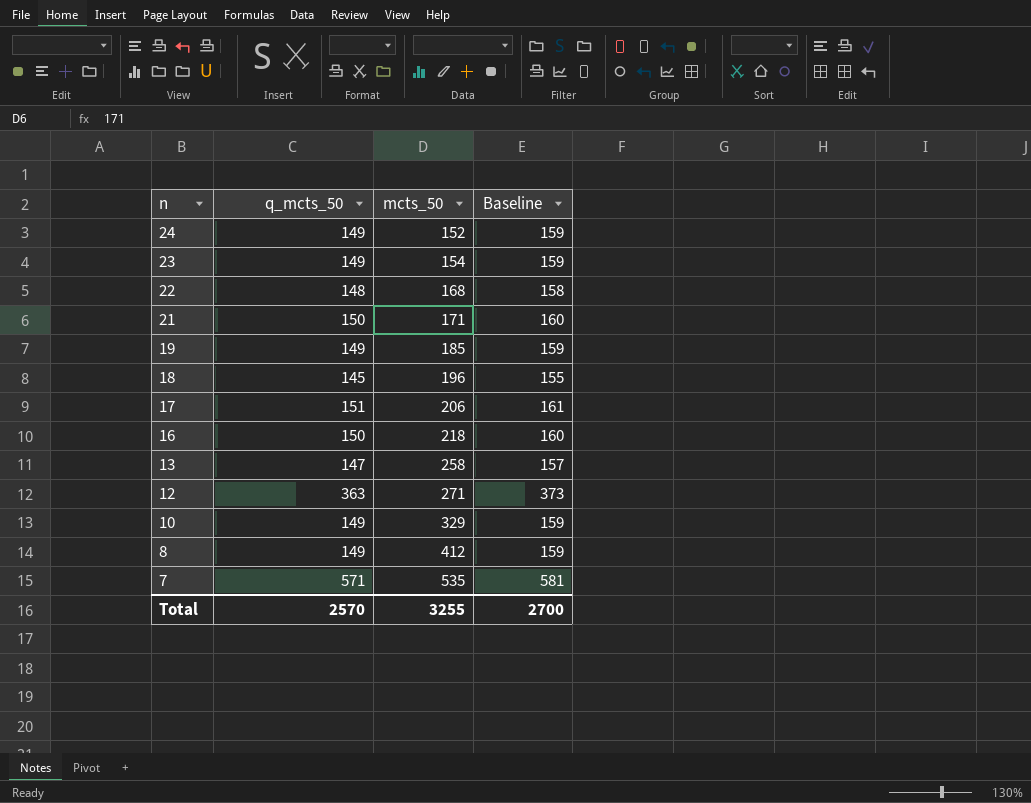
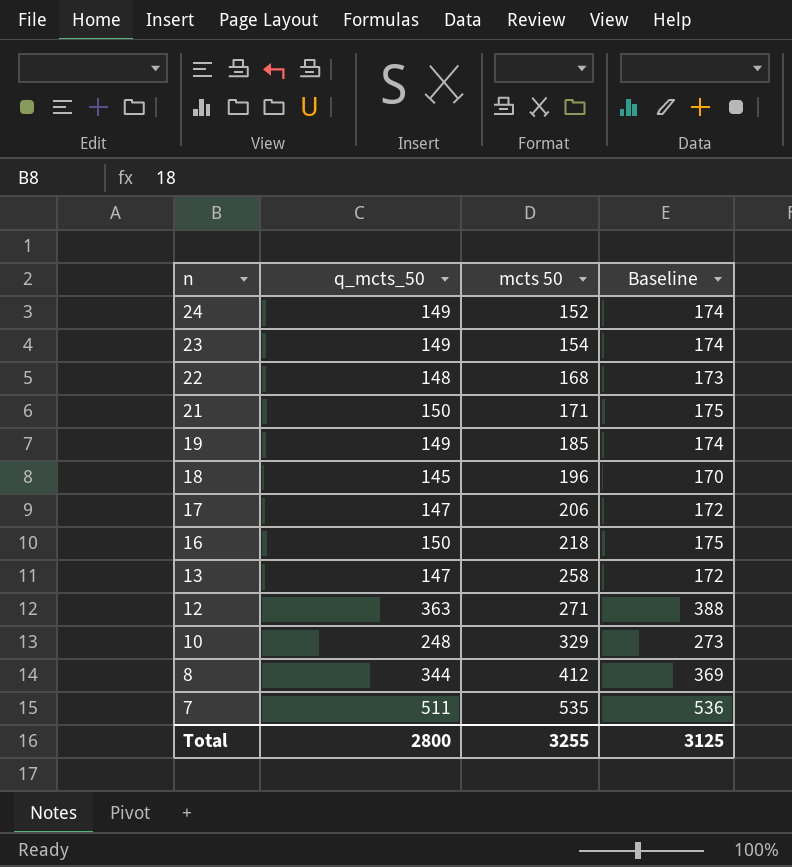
column name: mcts_50 -> mcts 50
column Baseline | formula: [q_mcts_50] + 10 -> [q_mcts_50] + 25
17 | q_mcts_50: 151 -> 147
10 | q_mcts_50: 149 -> 248
8 | q_mcts_50: 149 -> 344
7 | q_mcts_50: 571 -> 511
Total | q_mcts_50: 2570 -> 2800
Total | Baseline: 2700 -> 3125

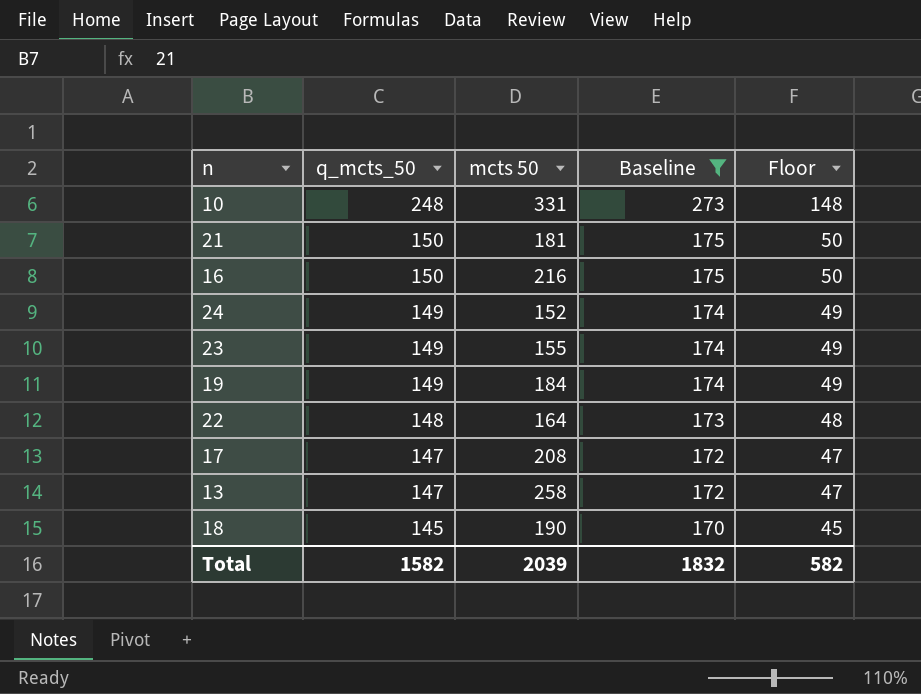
filter: none -> Baseline <= 273
row order: n descending -> q_mcts_50 descending
column Floor | formula: none -> [q_mcts_50] - 100
10 | mcts 50: 329 -> 331
21 | mcts 50: 171 -> 181
16 | mcts 50: 218 -> 216
23 | mcts 50: 154 -> 155
19 | mcts 50: 185 -> 184
22 | mcts 50: 168 -> 164
17 | mcts 50: 206 -> 208
18 | mcts 50: 196 -> 190
Total | q_mcts_50: 2800 -> 1582
Total | mcts 50: 3255 -> 2039
Total | Baseline: 3125 -> 1832

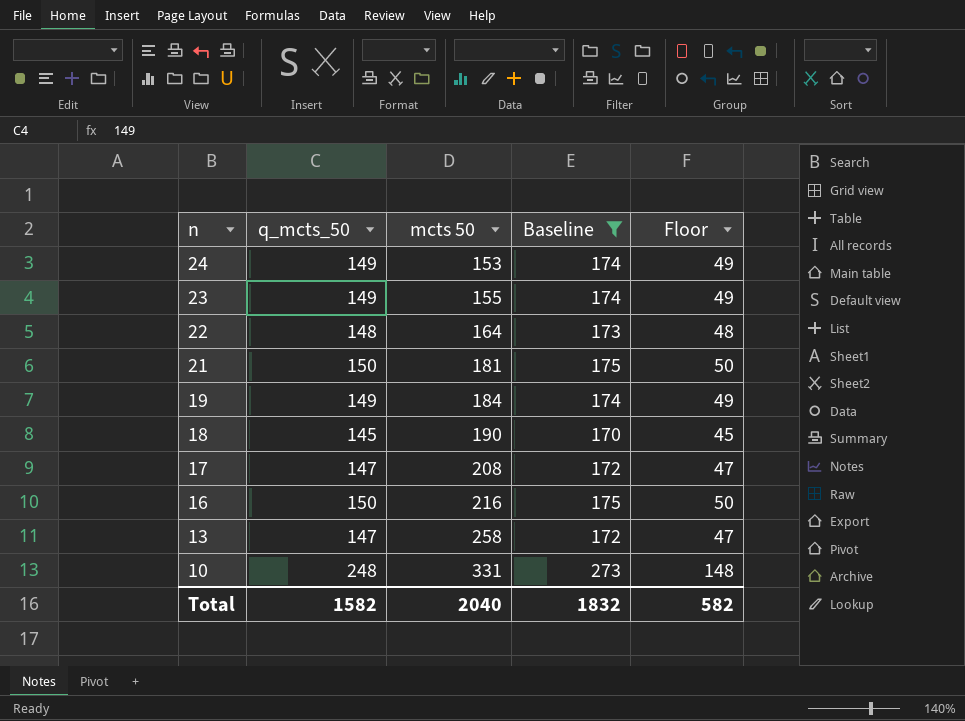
row order: q_mcts_50 descending -> n descending
24 | mcts 50: 152 -> 153
Total | mcts 50: 2039 -> 2040

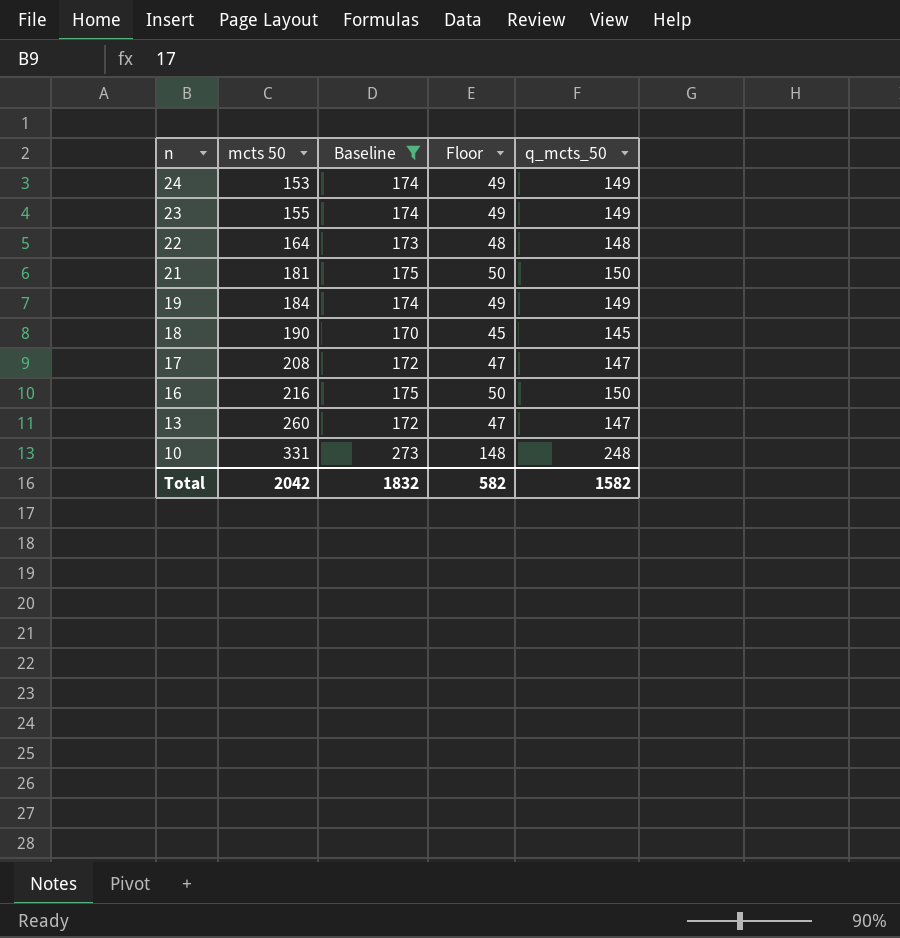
column q_mcts_50 | position: 2 -> 5
13 | mcts 50: 258 -> 260
Total | mcts 50: 2040 -> 2042

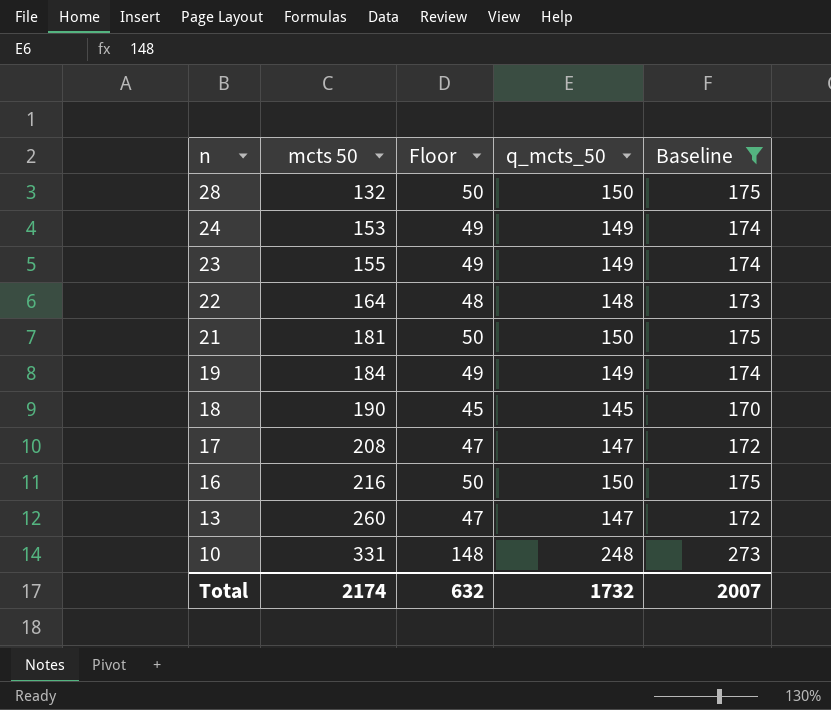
column Baseline | position: 3 -> 5
row 28: none -> 132 | 50 | 150 | 175
Total | mcts 50: 2042 -> 2174
Total | Floor: 582 -> 632
Total | q_mcts_50: 1582 -> 1732
Total | Baseline: 1832 -> 2007

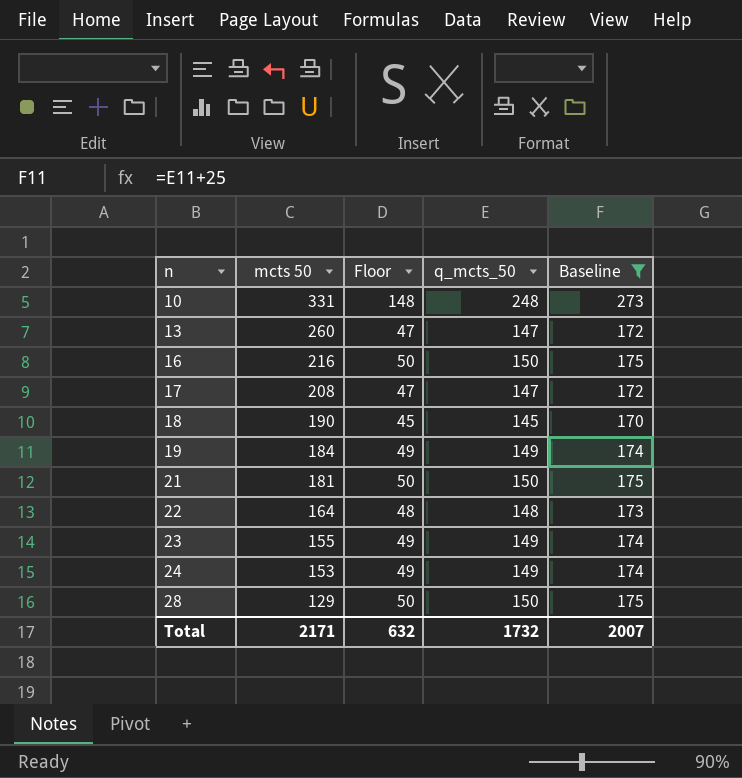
row order: n descending -> n ascending
28 | mcts 50: 132 -> 129
Total | mcts 50: 2174 -> 2171

